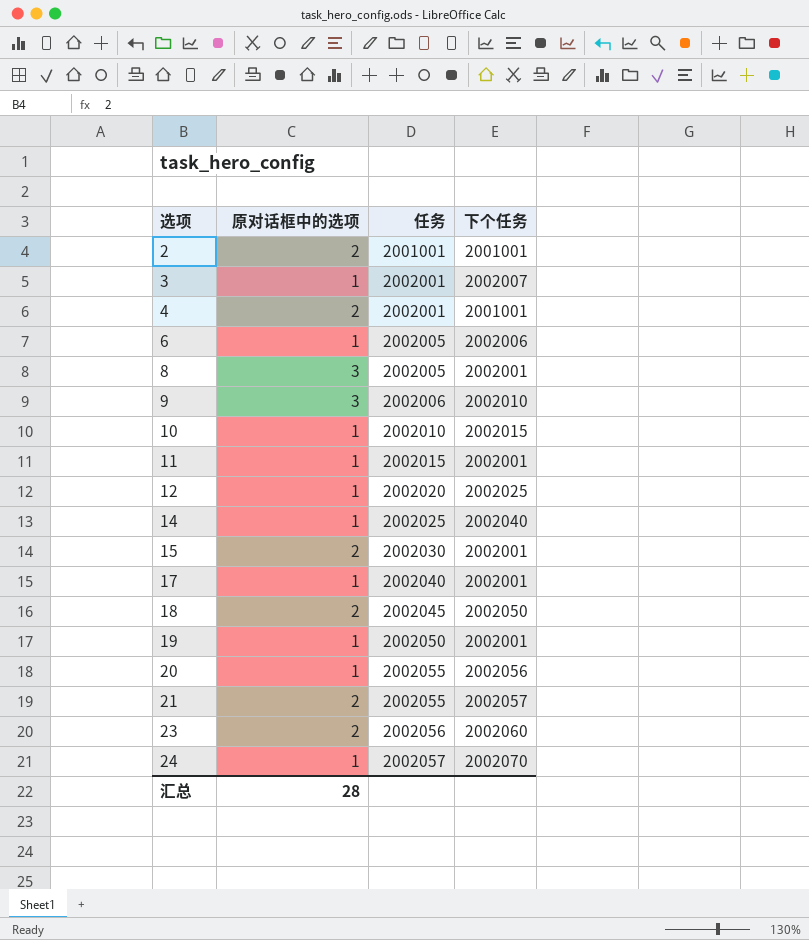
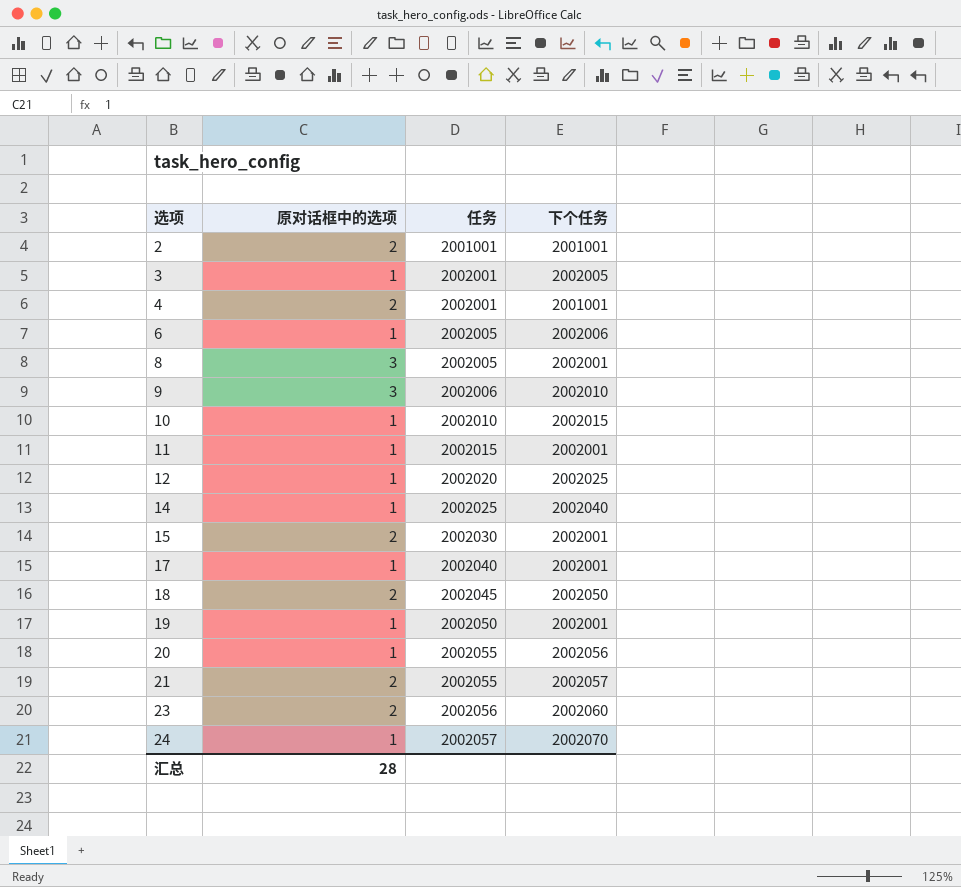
3 | 下个任务: 2002007 -> 2002005

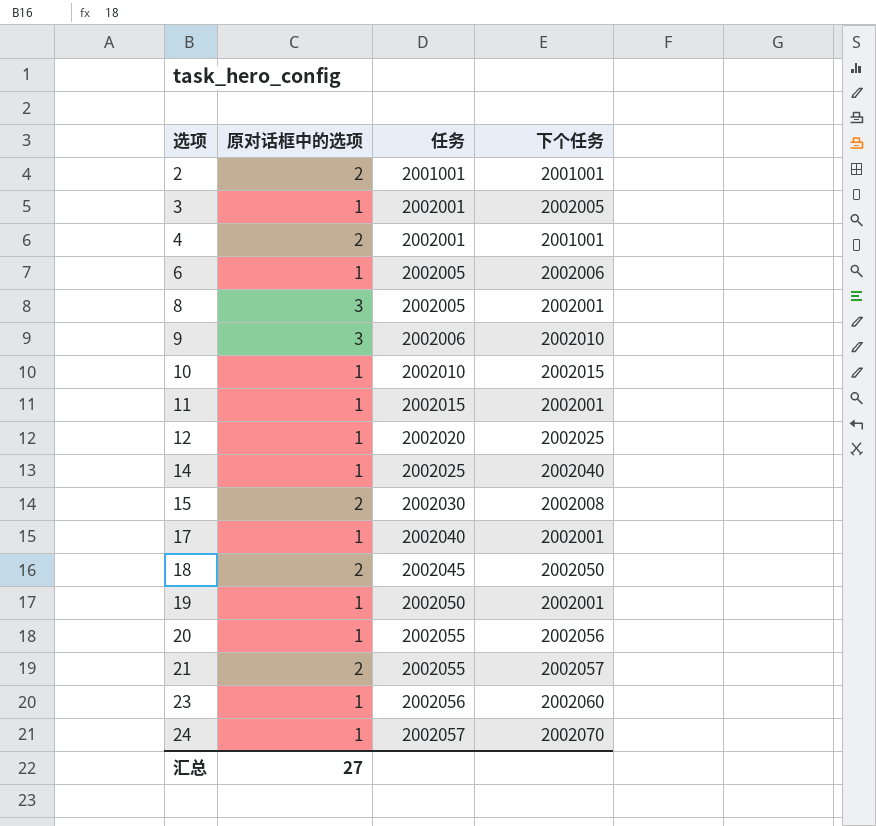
15 | 下个任务: 2002001 -> 2002008
23 | 原对话框中的选项: 2 -> 1
汇总 | 原对话框中的选项: 28 -> 27

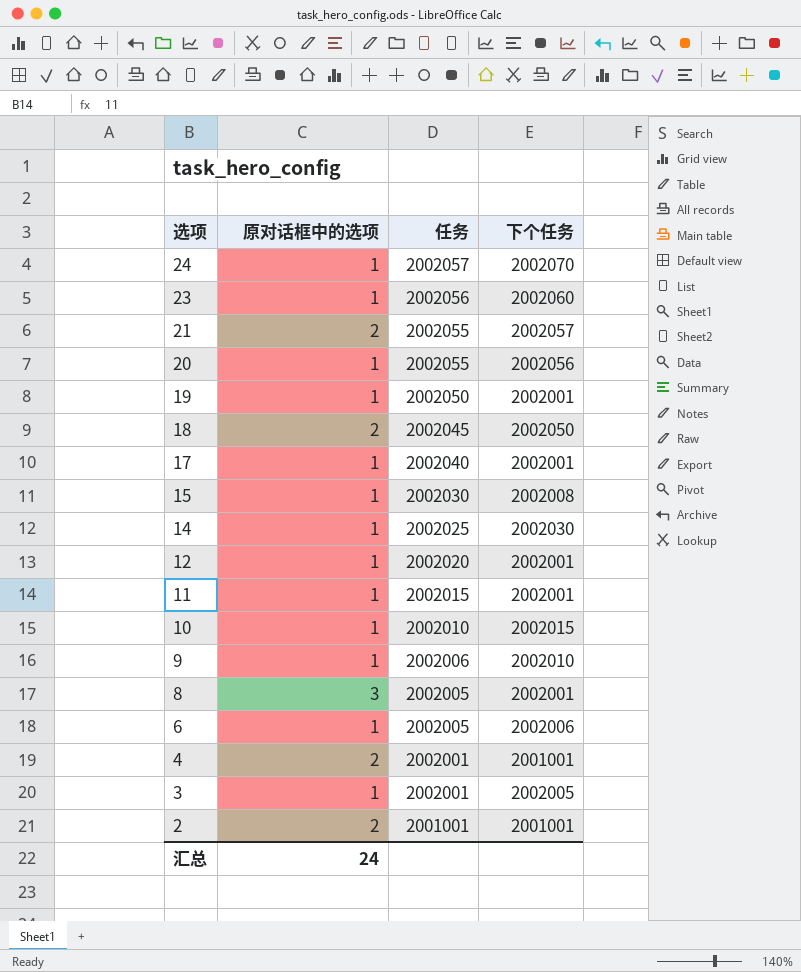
row order: 选项 ascending -> 选项 descending
15 | 原对话框中的选项: 2 -> 1
14 | 下个任务: 2002040 -> 2002030
12 | 下个任务: 2002025 -> 2002001
9 | 原对话框中的选项: 3 -> 1
汇总 | 原对话框中的选项: 27 -> 24

